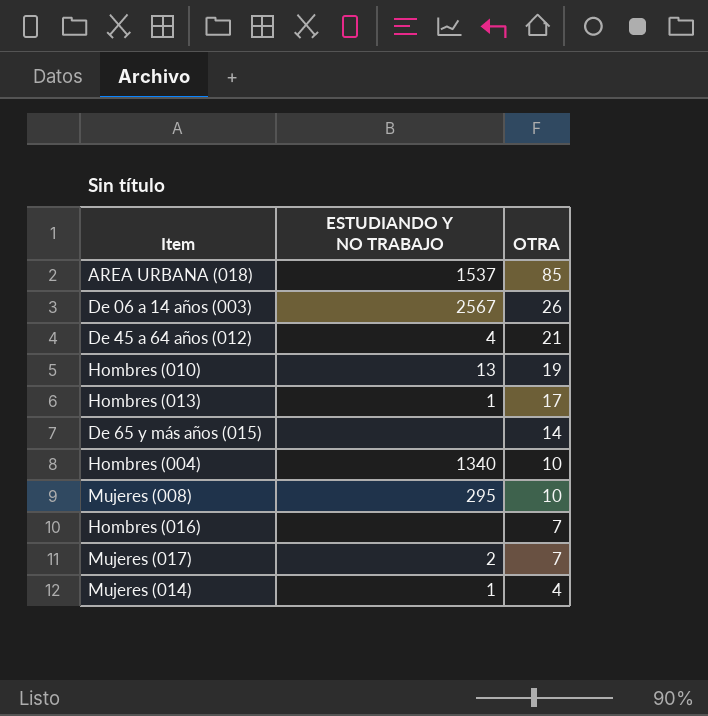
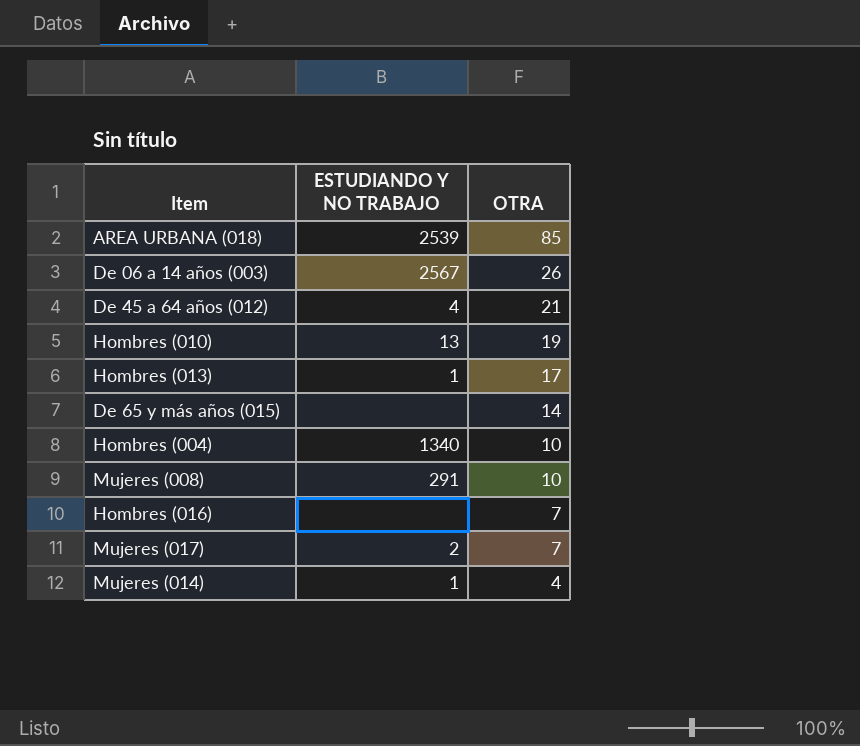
AREA URBANA (018) | ESTUDIANDO Y NO TRABAJO: 1537 -> 2539
Mujeres (008) | ESTUDIANDO Y NO TRABAJO: 295 -> 291

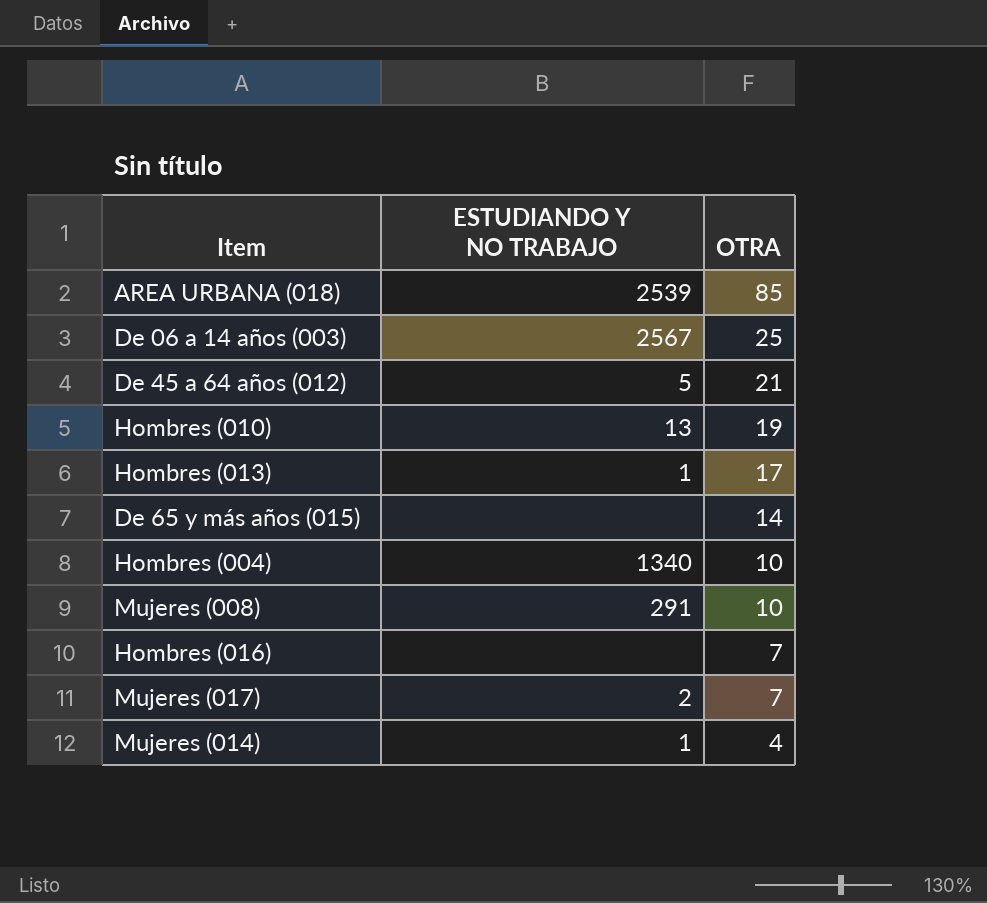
De 06 a 14 años (003) | OTRA: 26 -> 25
De 45 a 64 años (012) | ESTUDIANDO Y NO TRABAJO: 4 -> 5

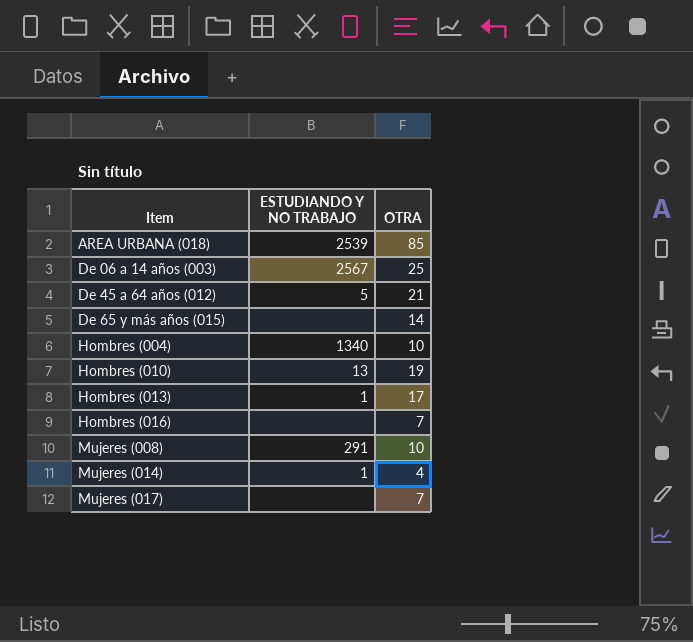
row order: OTRA descending -> Item ascending
Mujeres (017) | ESTUDIANDO Y NO TRABAJO: 2 -> none

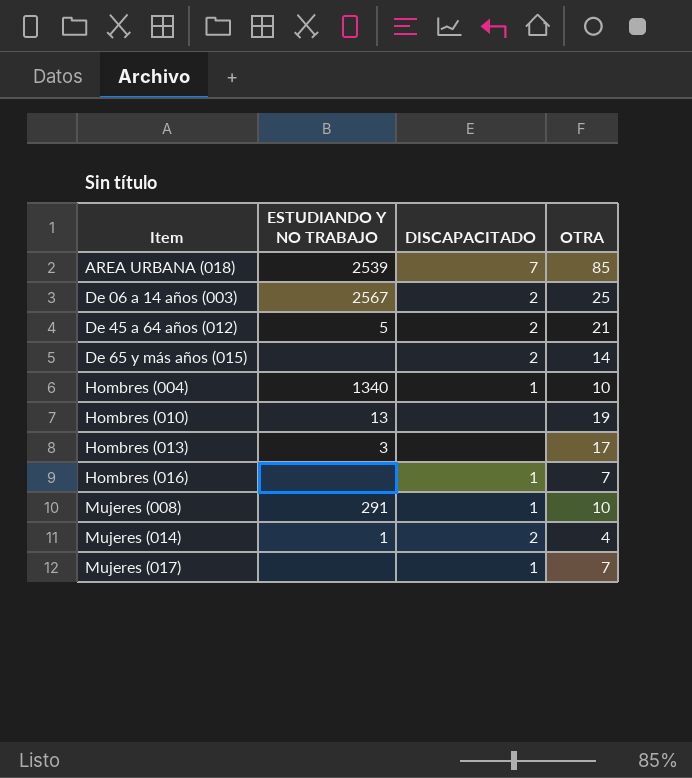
column DISCAPACITADO | position: none -> 3
Hombres (013) | ESTUDIANDO Y NO TRABAJO: 1 -> 3

